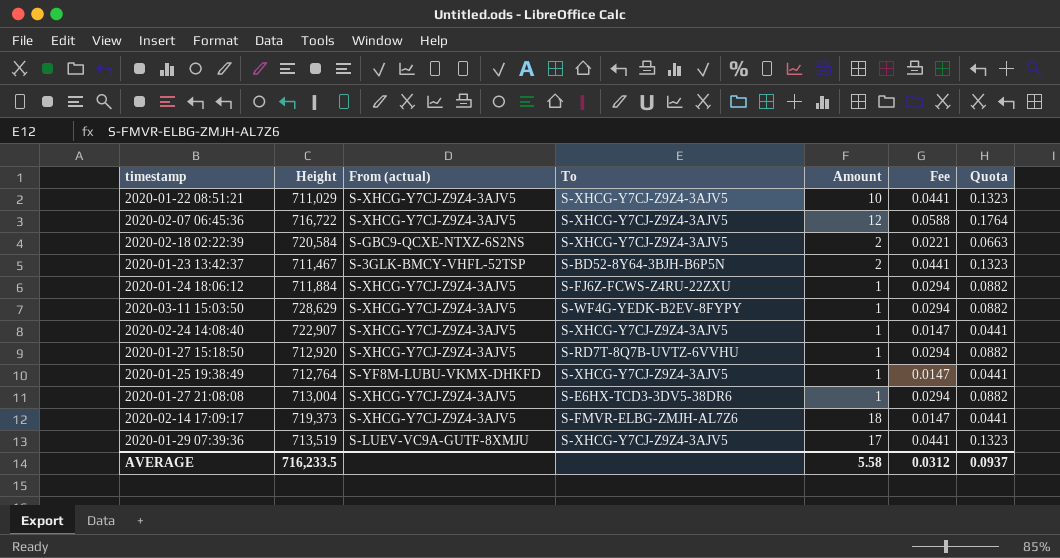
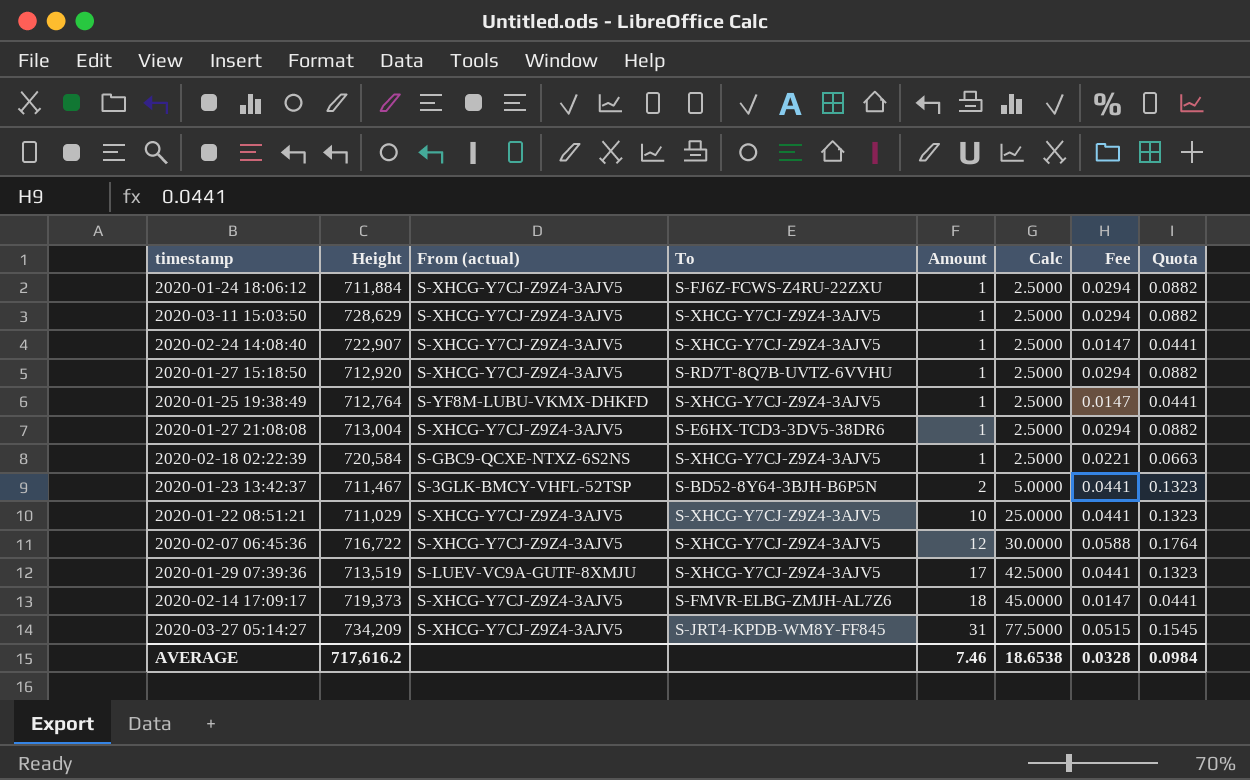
row order: none -> Amount ascending
column Calc | formula: none -> [Amount] * 2.5
2020-03-11 15:03:50 | To: S-WF4G-YEDK-B2EV-8FYPY -> S-XHCG-Y7CJ-Z9Z4-3AJV5
2020-02-18 02:22:39 | Amount: 2 -> 1
row 2020-03-27 05:14:27: none -> 734,209 | S-XHCG-Y7CJ-Z9Z4-3AJV5 | S-JRT4-KPDB-WM8Y-FF845 | 31 | 77.5000 | 0.0515 | 0.1545
AVERAGE | Height: 716,233.5 -> 717,616.2
AVERAGE | Amount: 5.58 -> 7.46
AVERAGE | Fee: 0.0312 -> 0.0328
AVERAGE | Quota: 0.0937 -> 0.0984

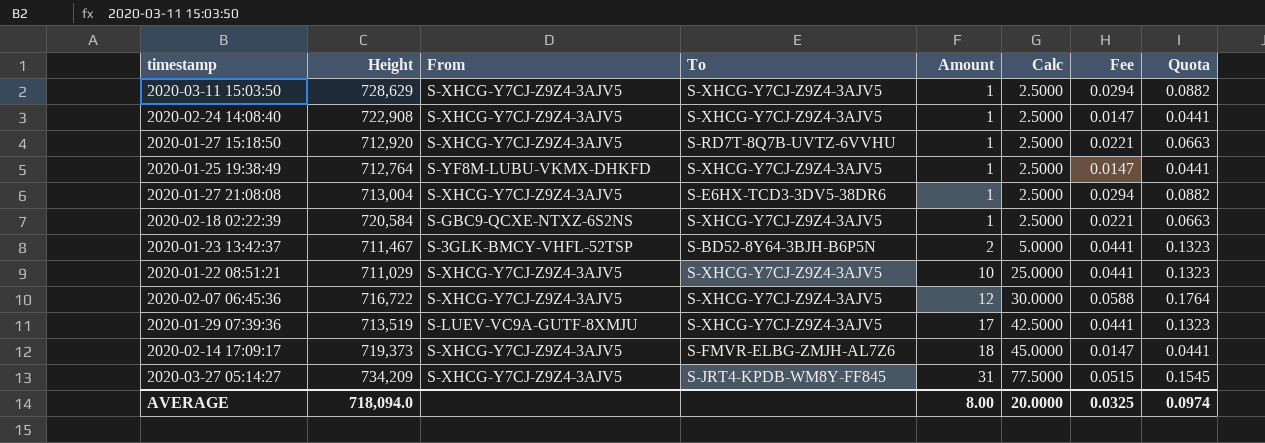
column name: From (actual) -> From
row 2020-01-24 18:06:12: 711,884 | S-XHCG-Y7CJ-Z9Z4-3AJV5 | S-FJ6Z-FCWS-Z4RU-22ZXU | 1 | 2.5000 | 0.0294 | 0.0882 -> none
2020-02-24 14:08:40 | Height: 722,907 -> 722,908
2020-01-27 15:18:50 | Fee: 0.0294 -> 0.0221
2020-01-27 15:18:50 | Quota: 0.0882 -> 0.0663
AVERAGE | Height: 717,616.2 -> 718,094.0
AVERAGE | Amount: 7.46 -> 8.00
AVERAGE | Calc: 18.6538 -> 20.0000
AVERAGE | Fee: 0.0328 -> 0.0325
AVERAGE | Quota: 0.0984 -> 0.0974

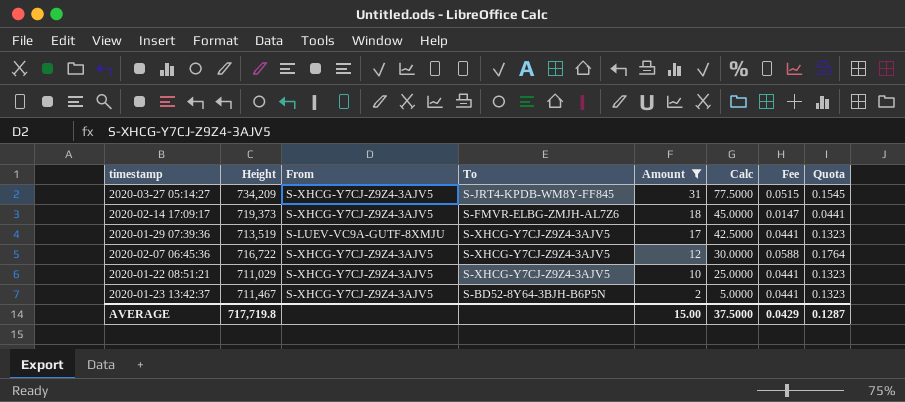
filter: none -> Amount != 1
row order: Amount ascending -> Amount descending
2020-01-23 13:42:37 | From: S-3GLK-BMCY-VHFL-52TSP -> S-XHCG-Y7CJ-Z9Z4-3AJV5
AVERAGE | Height: 718,094.0 -> 717,719.8
AVERAGE | Amount: 8.00 -> 15.00
AVERAGE | Calc: 20.0000 -> 37.5000
AVERAGE | Fee: 0.0325 -> 0.0429
AVERAGE | Quota: 0.0974 -> 0.1287

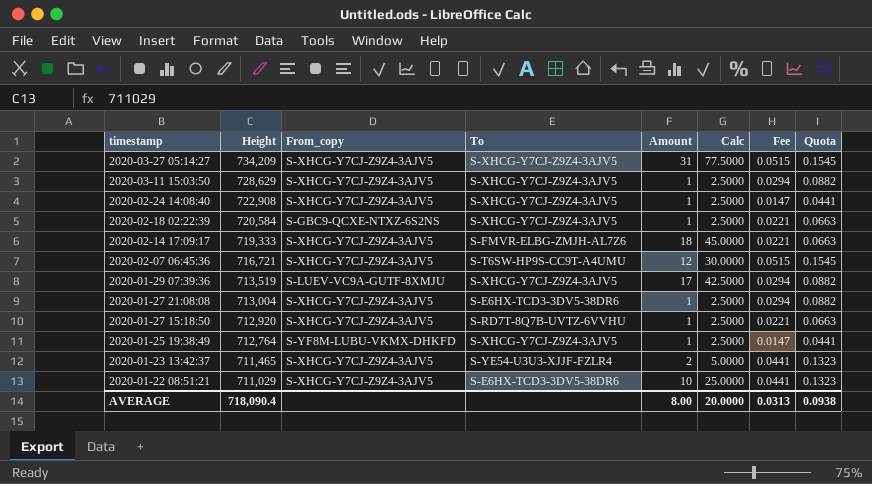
filter: Amount != 1 -> none
row order: Amount descending -> timestamp descending
column name: From -> From_copy
2020-03-27 05:14:27 | To: S-JRT4-KPDB-WM8Y-FF845 -> S-XHCG-Y7CJ-Z9Z4-3AJV5
2020-02-14 17:09:17 | Height: 719,373 -> 719,333
2020-02-14 17:09:17 | Fee: 0.0147 -> 0.0221
2020-02-14 17:09:17 | Quota: 0.0441 -> 0.0663
2020-02-07 06:45:36 | Height: 716,722 -> 716,721
2020-02-07 06:45:36 | To: S-XHCG-Y7CJ-Z9Z4-3AJV5 -> S-T6SW-HP9S-CC9T-A4UMU
2020-02-07 06:45:36 | Fee: 0.0588 -> 0.0515
2020-02-07 06:45:36 | Quota: 0.1764 -> 0.1545
2020-01-29 07:39:36 | Fee: 0.0441 -> 0.0294
2020-01-29 07:39:36 | Quota: 0.1323 -> 0.0882
2020-01-23 13:42:37 | Height: 711,467 -> 711,465
2020-01-23 13:42:37 | To: S-BD52-8Y64-3BJH-B6P5N -> S-YE54-U3U3-XJJF-FZLR4
2020-01-22 08:51:21 | To: S-XHCG-Y7CJ-Z9Z4-3AJV5 -> S-E6HX-TCD3-3DV5-38DR6
AVERAGE | Height: 717,719.8 -> 718,090.4
AVERAGE | Amount: 15.00 -> 8.00
AVERAGE | Calc: 37.5000 -> 20.0000
AVERAGE | Fee: 0.0429 -> 0.0313
AVERAGE | Quota: 0.1287 -> 0.0938

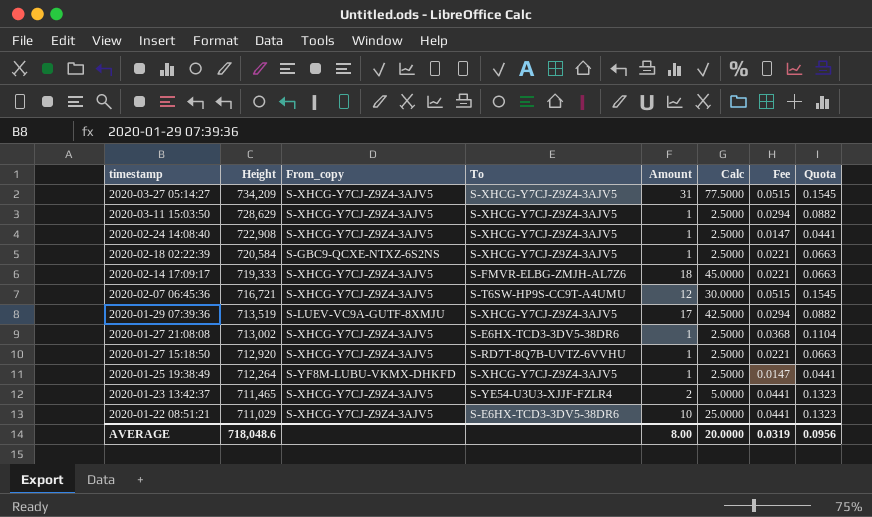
2020-01-27 21:08:08 | Height: 713,004 -> 713,002
2020-01-27 21:08:08 | Fee: 0.0294 -> 0.0368
2020-01-27 21:08:08 | Quota: 0.0882 -> 0.1104
2020-01-25 19:38:49 | Height: 712,764 -> 712,264
AVERAGE | Height: 718,090.4 -> 718,048.6
AVERAGE | Fee: 0.0313 -> 0.0319
AVERAGE | Quota: 0.0938 -> 0.0956

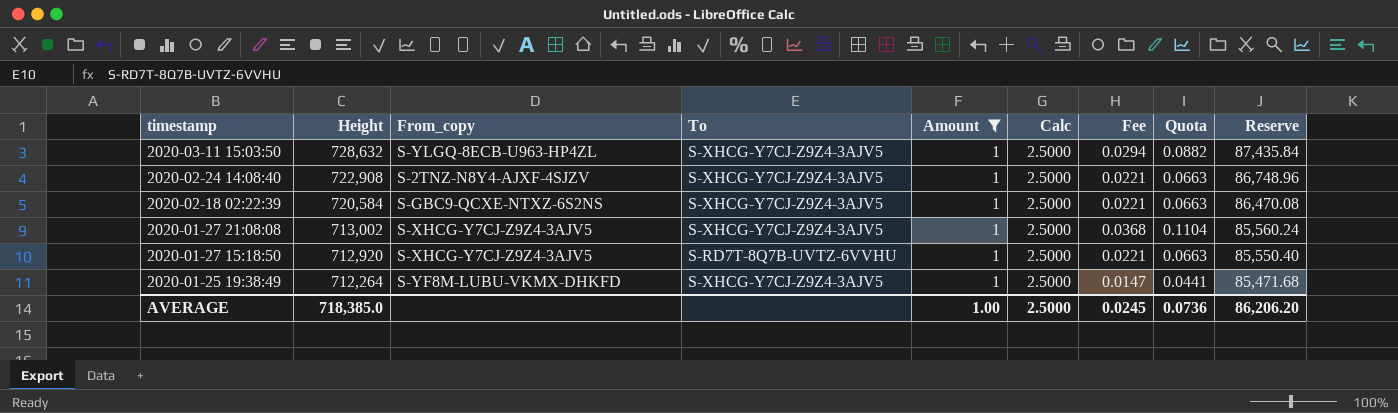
filter: none -> Amount = 1
column Reserve | formula: none -> [Height] * 0.12
2020-03-11 15:03:50 | Height: 728,629 -> 728,632
2020-03-11 15:03:50 | From_copy: S-XHCG-Y7CJ-Z9Z4-3AJV5 -> S-YLGQ-8ECB-U963-HP4ZL
2020-02-24 14:08:40 | From_copy: S-XHCG-Y7CJ-Z9Z4-3AJV5 -> S-2TNZ-N8Y4-AJXF-4SJZV
2020-02-24 14:08:40 | Fee: 0.0147 -> 0.0221
2020-02-24 14:08:40 | Quota: 0.0441 -> 0.0663
2020-01-27 21:08:08 | To: S-E6HX-TCD3-3DV5-38DR6 -> S-XHCG-Y7CJ-Z9Z4-3AJV5
AVERAGE | Height: 718,048.6 -> 718,385.0
AVERAGE | Amount: 8.00 -> 1.00
AVERAGE | Calc: 20.0000 -> 2.5000
AVERAGE | Fee: 0.0319 -> 0.0245
AVERAGE | Quota: 0.0956 -> 0.0736

